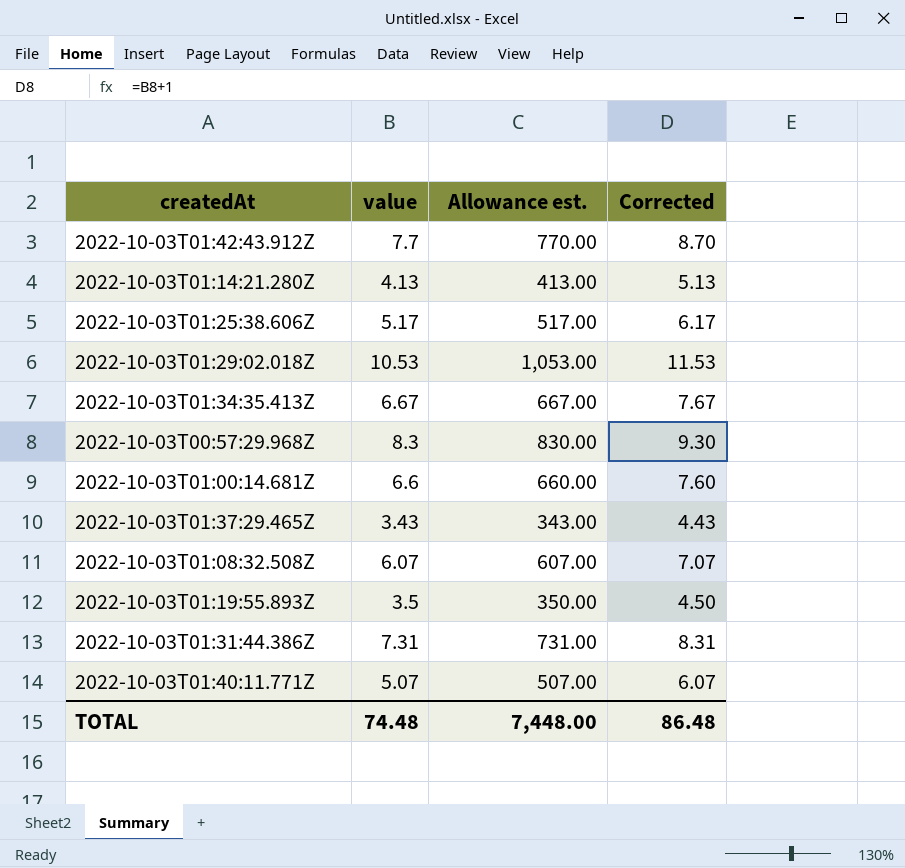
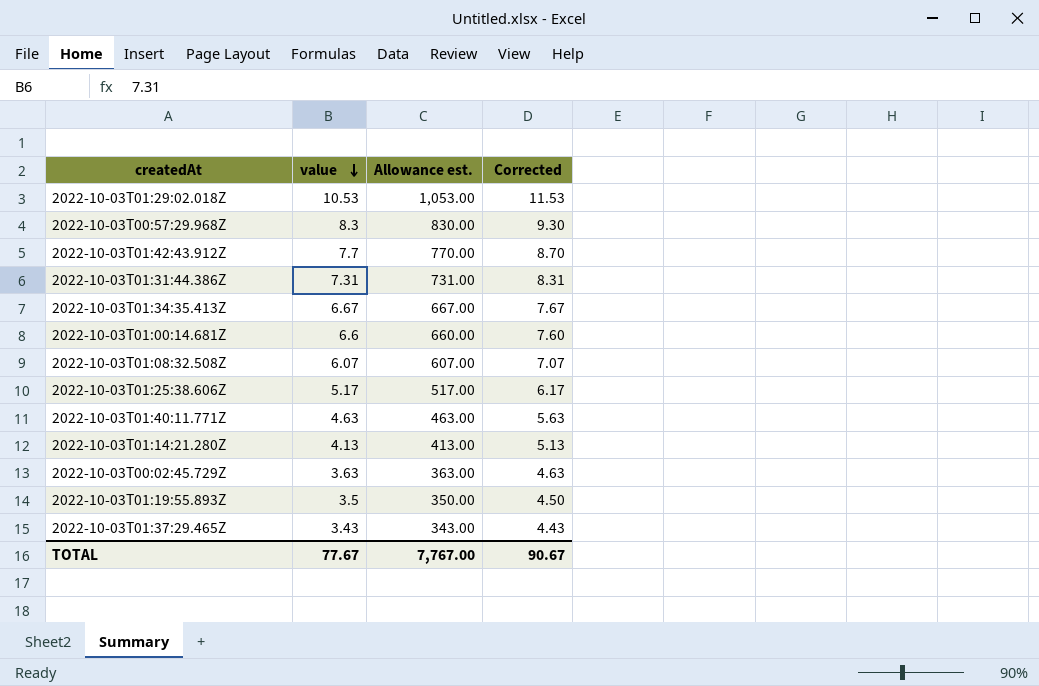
row order: none -> value descending
2022-10-03T01:40:11.771Z | value: 5.07 -> 4.63
2022-10-03T01:40:11.771Z | Allowance est.: 507.00 -> 463.00
2022-10-03T01:40:11.771Z | Corrected: 6.07 -> 5.63
row 2022-10-03T00:02:45.729Z: none -> 3.63 | 363.00 | 4.63
TOTAL | value: 74.48 -> 77.67
TOTAL | Allowance est.: 7,448.00 -> 7,767.00
TOTAL | Corrected: 86.48 -> 90.67

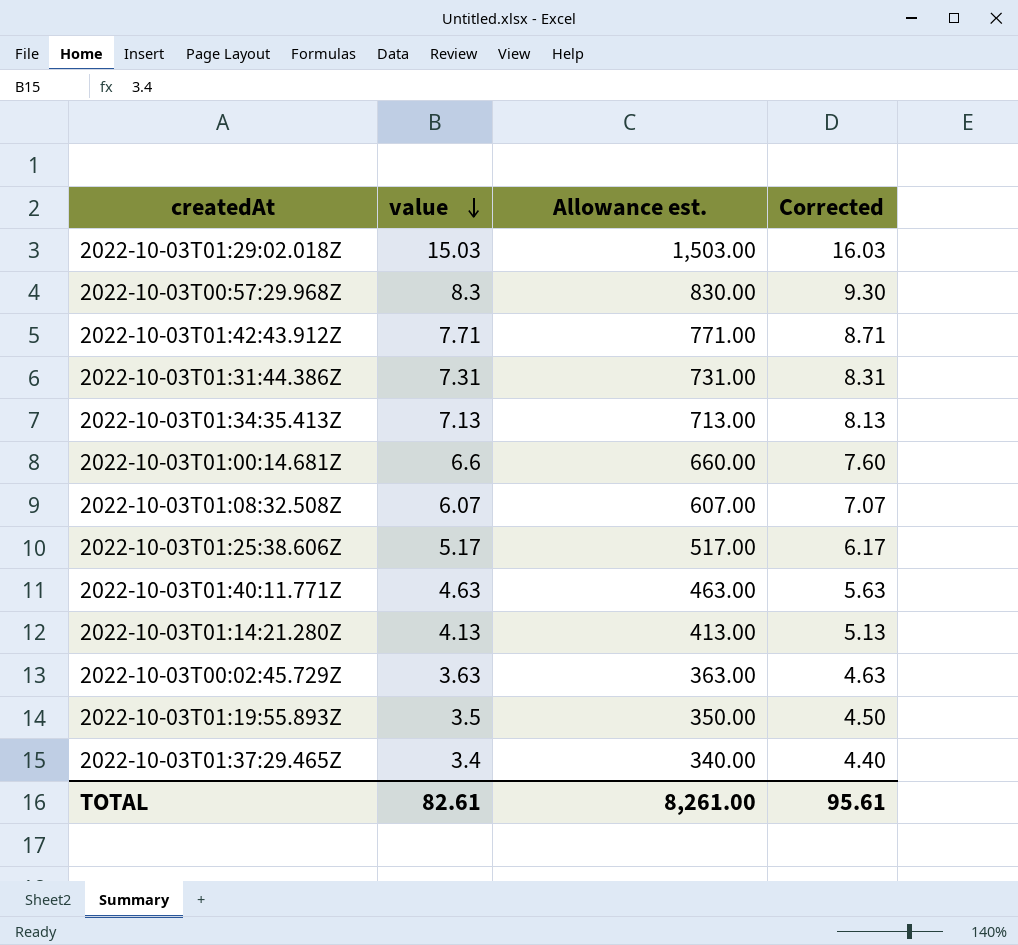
2022-10-03T01:29:02.018Z | value: 10.53 -> 15.03
2022-10-03T01:29:02.018Z | Allowance est.: 1,053.00 -> 1,503.00
2022-10-03T01:29:02.018Z | Corrected: 11.53 -> 16.03
2022-10-03T01:42:43.912Z | value: 7.7 -> 7.71
2022-10-03T01:42:43.912Z | Allowance est.: 770.00 -> 771.00
2022-10-03T01:42:43.912Z | Corrected: 8.70 -> 8.71
2022-10-03T01:34:35.413Z | value: 6.67 -> 7.13
2022-10-03T01:34:35.413Z | Allowance est.: 667.00 -> 713.00
2022-10-03T01:34:35.413Z | Corrected: 7.67 -> 8.13
2022-10-03T01:37:29.465Z | value: 3.43 -> 3.4
2022-10-03T01:37:29.465Z | Allowance est.: 343.00 -> 340.00
2022-10-03T01:37:29.465Z | Corrected: 4.43 -> 4.40
TOTAL | value: 77.67 -> 82.61
TOTAL | Allowance est.: 7,767.00 -> 8,261.00
TOTAL | Corrected: 90.67 -> 95.61

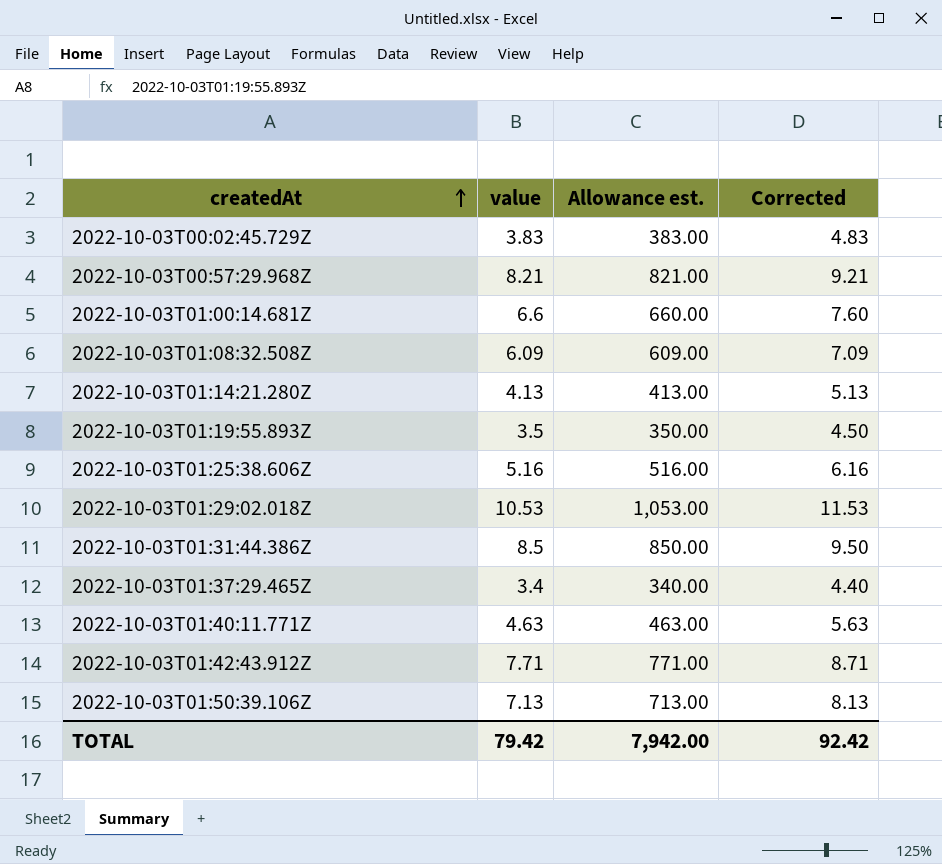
row order: value descending -> createdAt ascending
row 2022-10-03T01:34:35.413Z: 7.13 | 713.00 | 8.13 -> none
2022-10-03T00:02:45.729Z | value: 3.63 -> 3.83
2022-10-03T00:02:45.729Z | Allowance est.: 363.00 -> 383.00
2022-10-03T00:02:45.729Z | Corrected: 4.63 -> 4.83
2022-10-03T00:57:29.968Z | value: 8.3 -> 8.21
2022-10-03T00:57:29.968Z | Allowance est.: 830.00 -> 821.00
2022-10-03T00:57:29.968Z | Corrected: 9.30 -> 9.21
2022-10-03T01:08:32.508Z | value: 6.07 -> 6.09
2022-10-03T01:08:32.508Z | Allowance est.: 607.00 -> 609.00
2022-10-03T01:08:32.508Z | Corrected: 7.07 -> 7.09
2022-10-03T01:25:38.606Z | value: 5.17 -> 5.16
2022-10-03T01:25:38.606Z | Allowance est.: 517.00 -> 516.00
2022-10-03T01:25:38.606Z | Corrected: 6.17 -> 6.16
2022-10-03T01:29:02.018Z | value: 15.03 -> 10.53
2022-10-03T01:29:02.018Z | Allowance est.: 1,503.00 -> 1,053.00
2022-10-03T01:29:02.018Z | Corrected: 16.03 -> 11.53
2022-10-03T01:31:44.386Z | value: 7.31 -> 8.5
2022-10-03T01:31:44.386Z | Allowance est.: 731.00 -> 850.00
2022-10-03T01:31:44.386Z | Corrected: 8.31 -> 9.50
row 2022-10-03T01:50:39.106Z: none -> 7.13 | 713.00 | 8.13
TOTAL | value: 82.61 -> 79.42
TOTAL | Allowance est.: 8,261.00 -> 7,942.00
TOTAL | Corrected: 95.61 -> 92.42

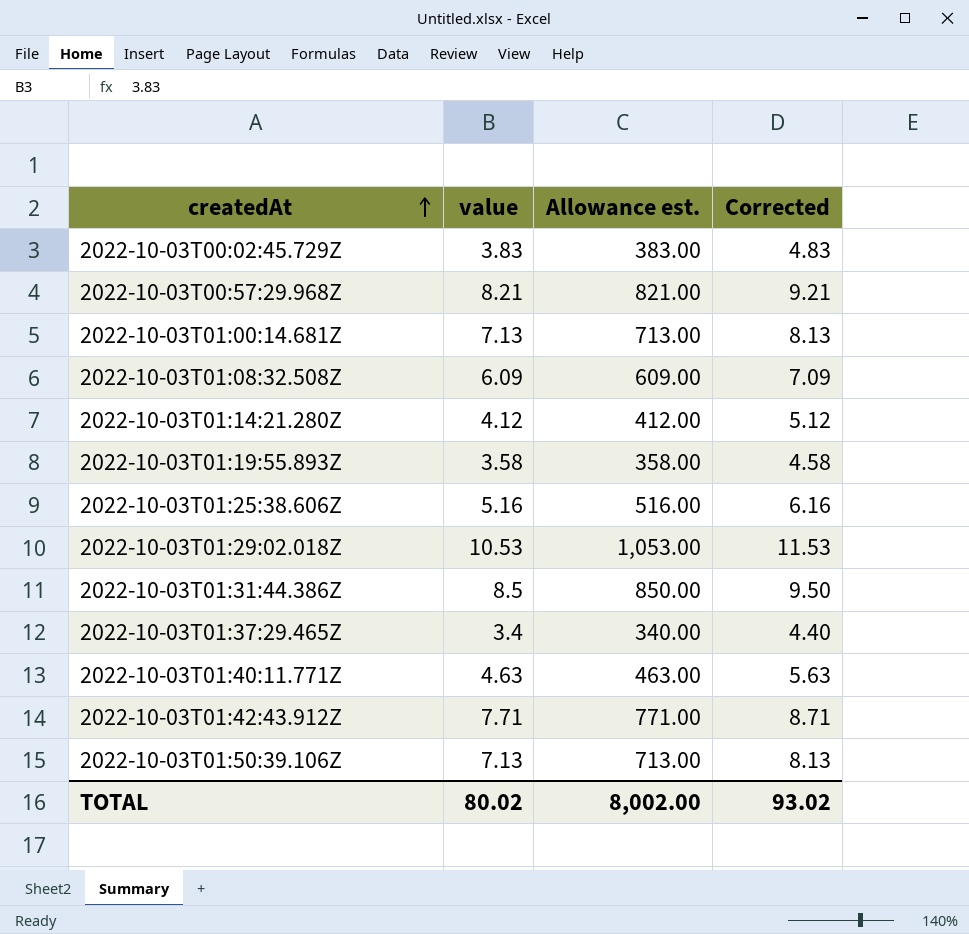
2022-10-03T01:00:14.681Z | value: 6.6 -> 7.13
2022-10-03T01:00:14.681Z | Allowance est.: 660.00 -> 713.00
2022-10-03T01:00:14.681Z | Corrected: 7.60 -> 8.13
2022-10-03T01:14:21.280Z | value: 4.13 -> 4.12
2022-10-03T01:14:21.280Z | Allowance est.: 413.00 -> 412.00
2022-10-03T01:14:21.280Z | Corrected: 5.13 -> 5.12
2022-10-03T01:19:55.893Z | value: 3.5 -> 3.58
2022-10-03T01:19:55.893Z | Allowance est.: 350.00 -> 358.00
2022-10-03T01:19:55.893Z | Corrected: 4.50 -> 4.58
TOTAL | value: 79.42 -> 80.02
TOTAL | Allowance est.: 7,942.00 -> 8,002.00
TOTAL | Corrected: 92.42 -> 93.02

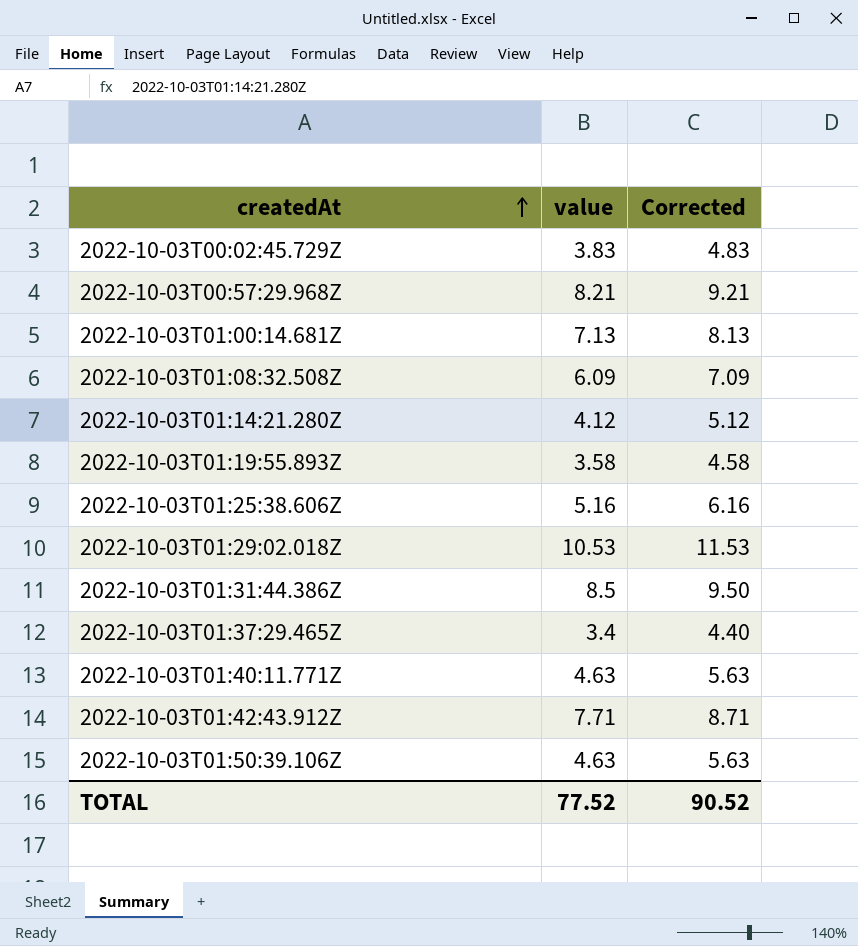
column Allowance est. | formula: [value] * 100 -> none
2022-10-03T01:50:39.106Z | value: 7.13 -> 4.63
2022-10-03T01:50:39.106Z | Corrected: 8.13 -> 5.63
TOTAL | value: 80.02 -> 77.52
TOTAL | Corrected: 93.02 -> 90.52

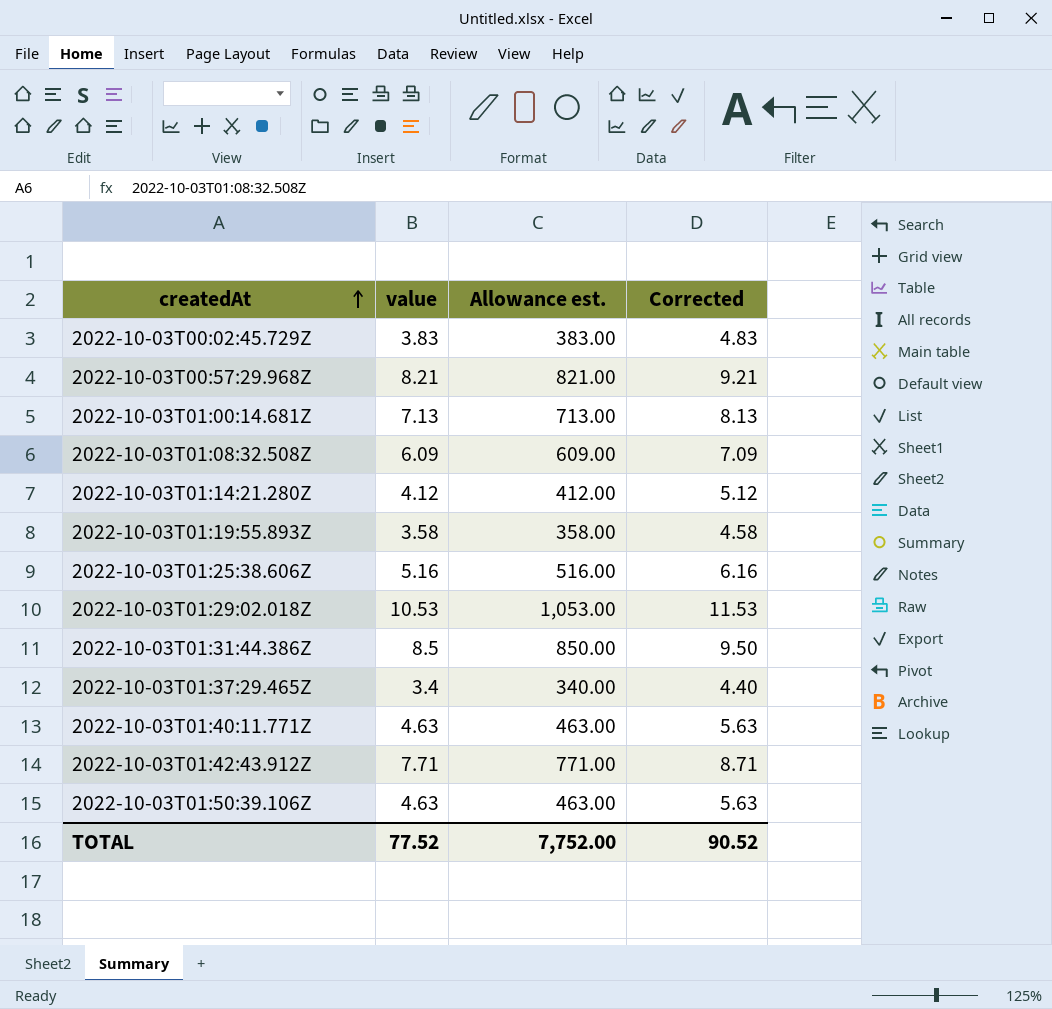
column Allowance est. | formula: none -> [value] * 100

